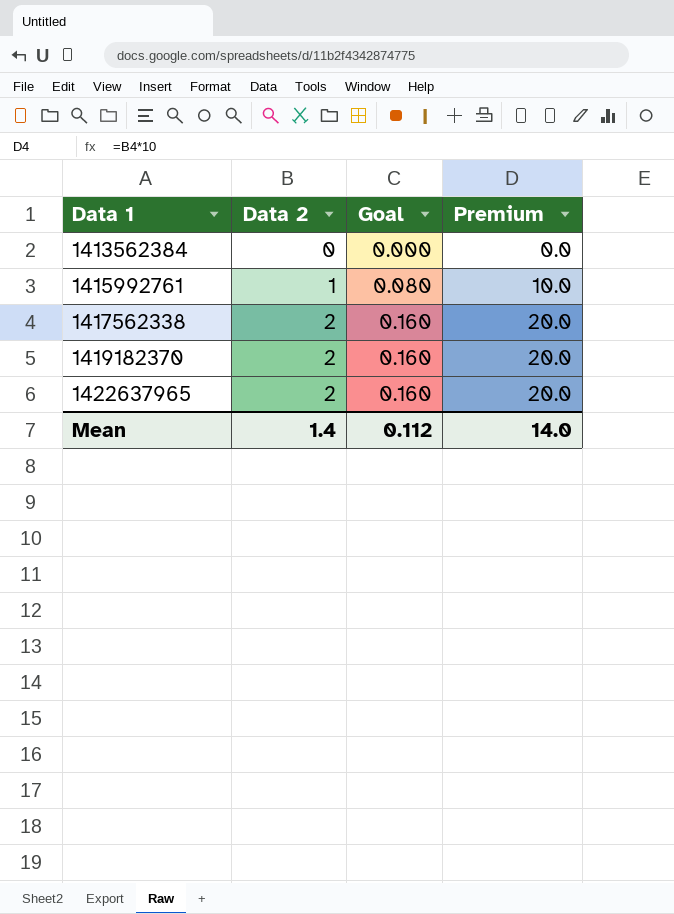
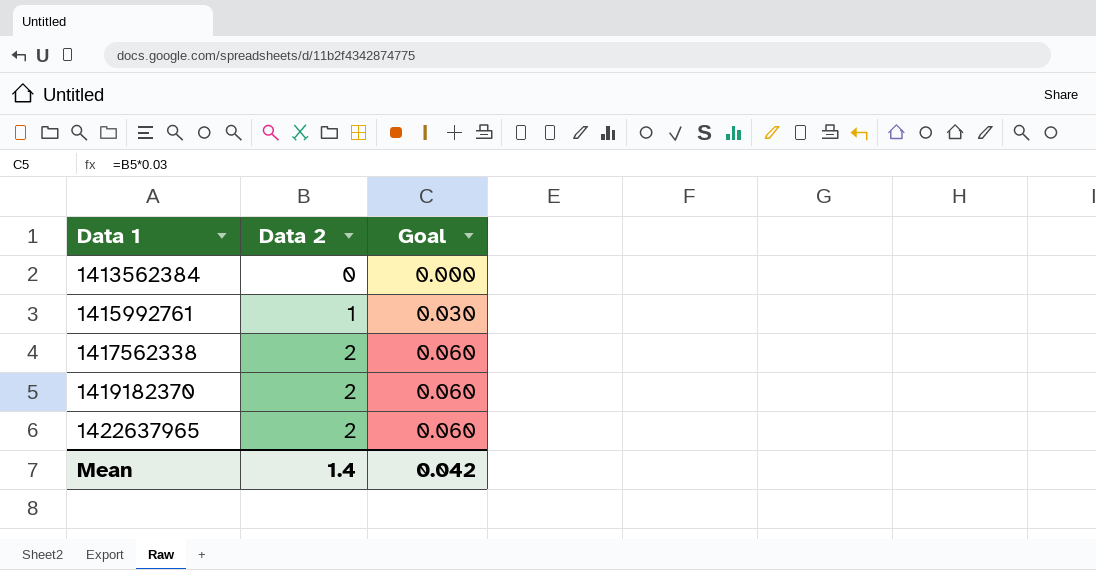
column Premium | formula: [Data 2] * 10 -> none
column Goal | formula: [Data 2] * 0.08 -> [Data 2] * 0.03
Mean | Goal: 0.112 -> 0.042

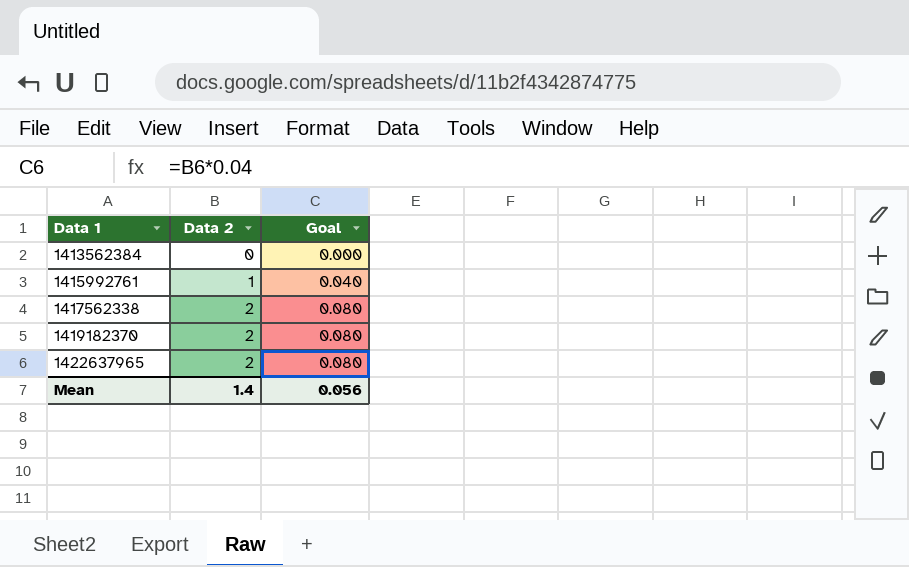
column Goal | formula: [Data 2] * 0.03 -> [Data 2] * 0.04
Mean | Goal: 0.042 -> 0.056

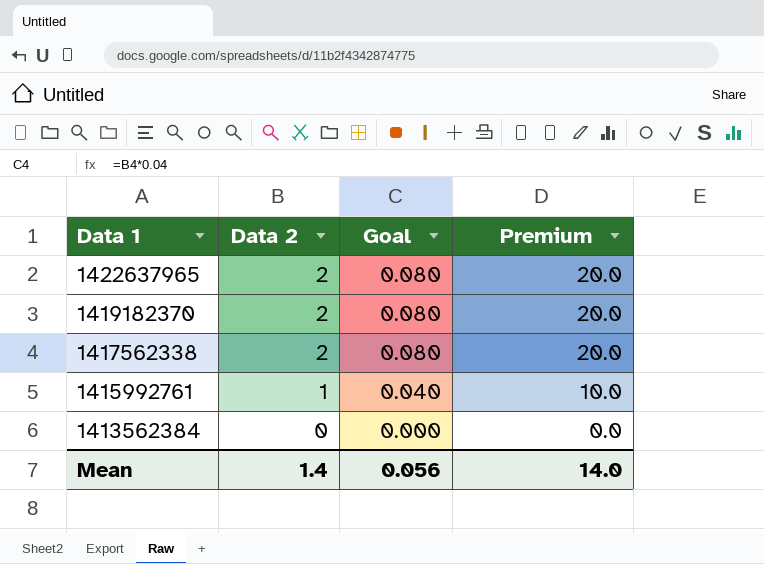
row order: Data 1 ascending -> Data 1 descending
column Premium | formula: none -> [Data 2] * 10

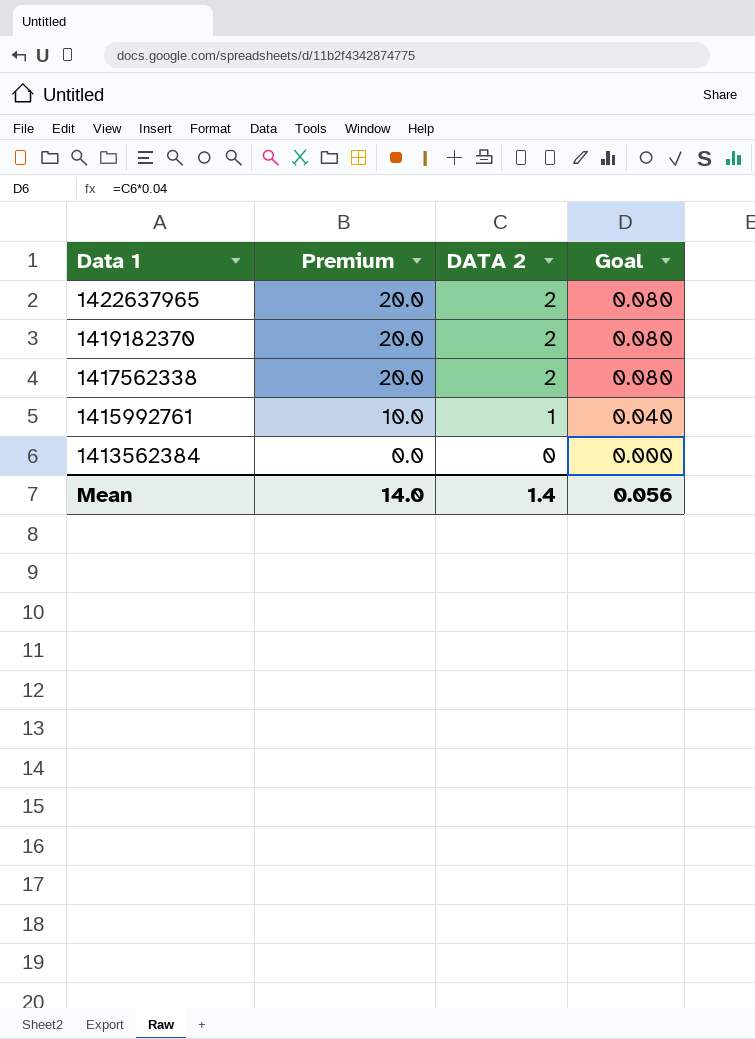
column Premium | position: 4 -> 2
column name: Data 2 -> DATA 2

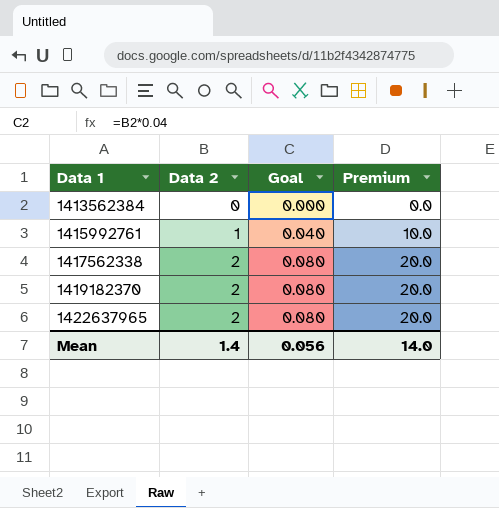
row order: Data 1 descending -> Data 1 ascending
column name: DATA 2 -> Data 2
column Premium | position: 2 -> 4

